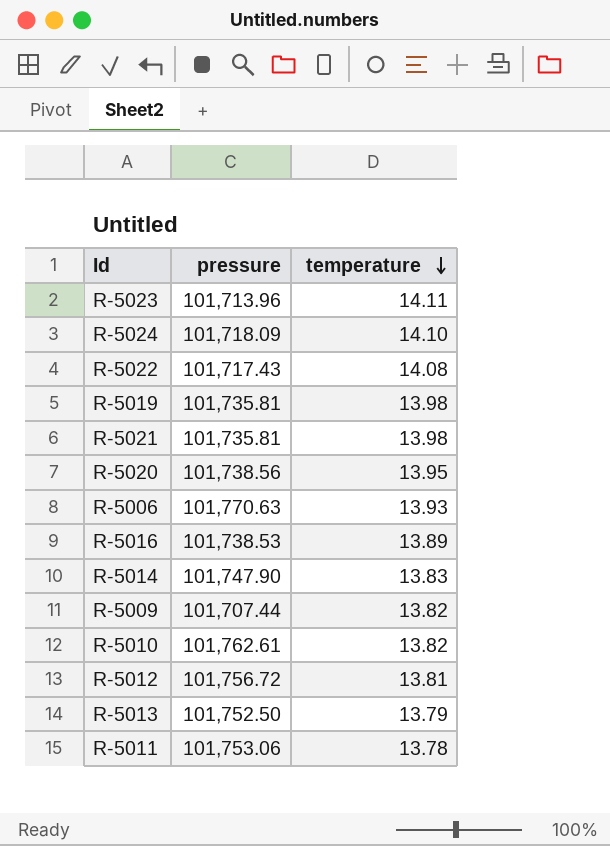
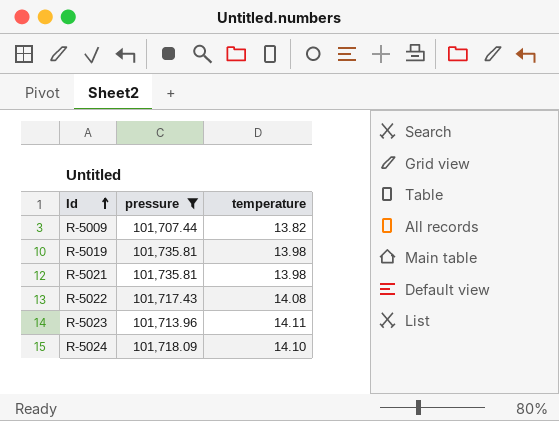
filter: none -> pressure <= 101,735.81
row order: temperature descending -> Id ascending

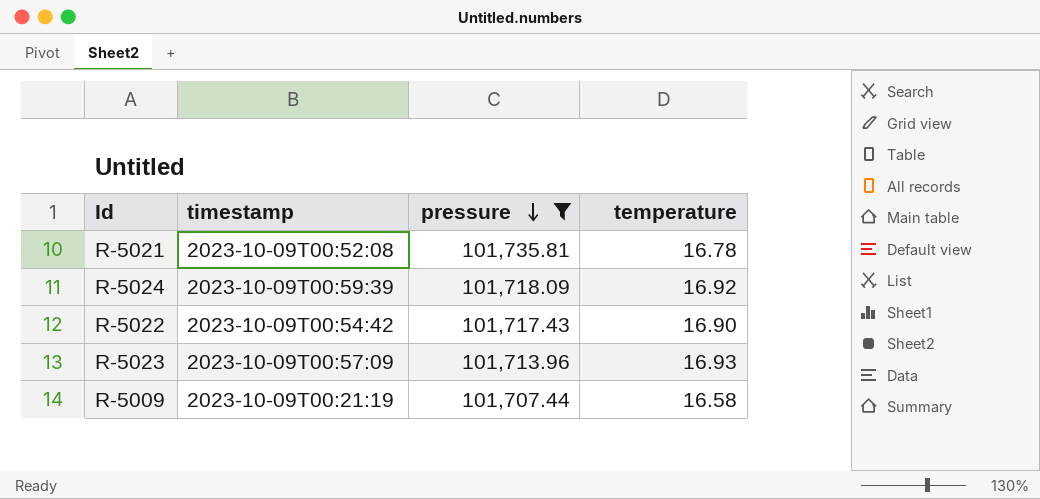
row order: Id ascending -> pressure descending
column timestamp | position: none -> 2
row R-5019: 101,735.81 | 13.98 -> none
R-5021 | temperature: 13.98 -> 16.78
R-5024 | temperature: 14.10 -> 16.92
R-5022 | temperature: 14.08 -> 16.90
R-5023 | temperature: 14.11 -> 16.93
R-5009 | temperature: 13.82 -> 16.58

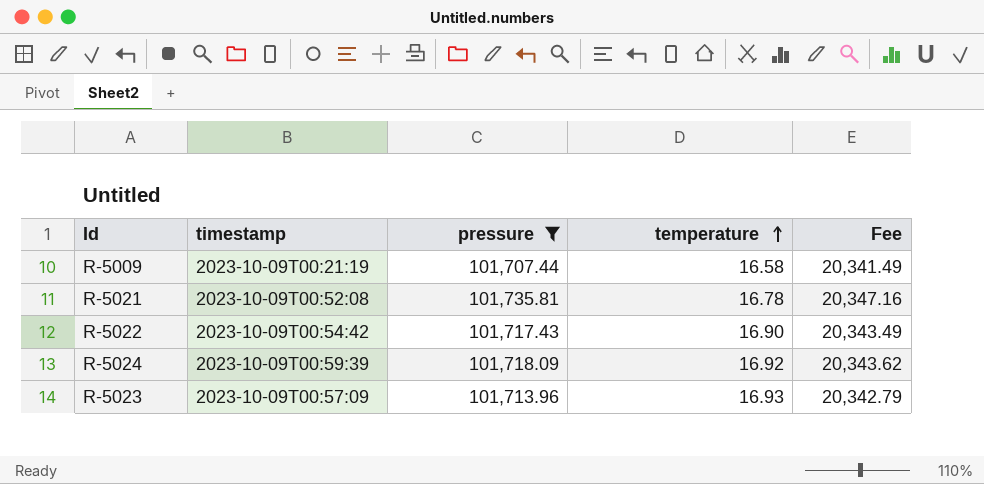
row order: pressure descending -> temperature ascending
column Fee | formula: none -> [pressure] * 0.2

